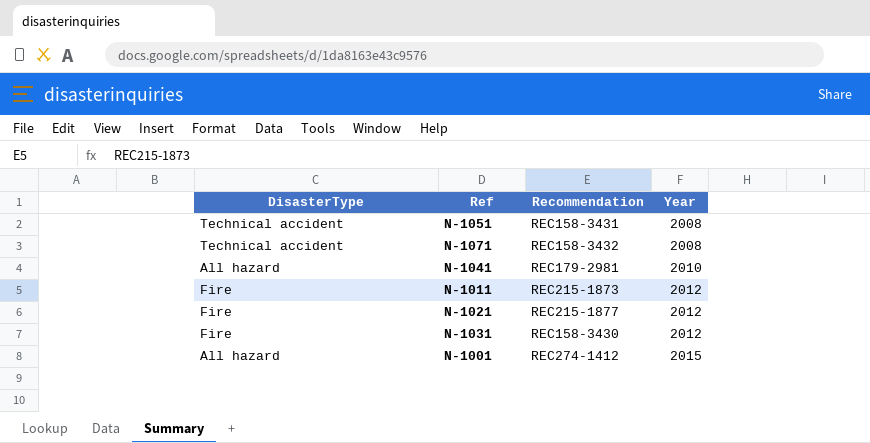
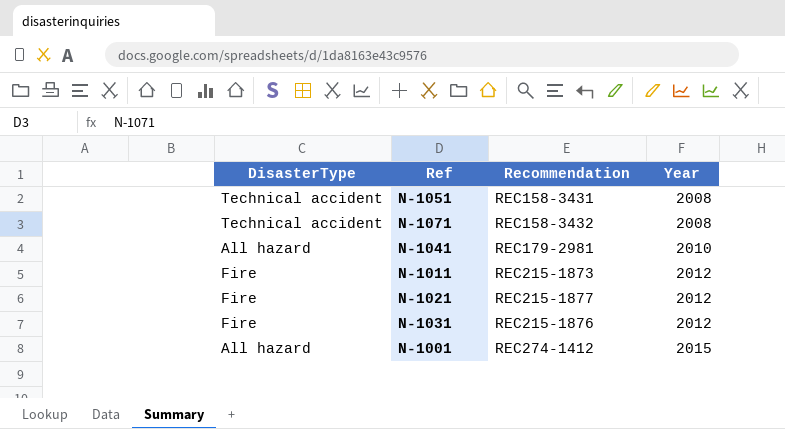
N-1031 | Recommendation: REC158-3430 -> REC215-1876

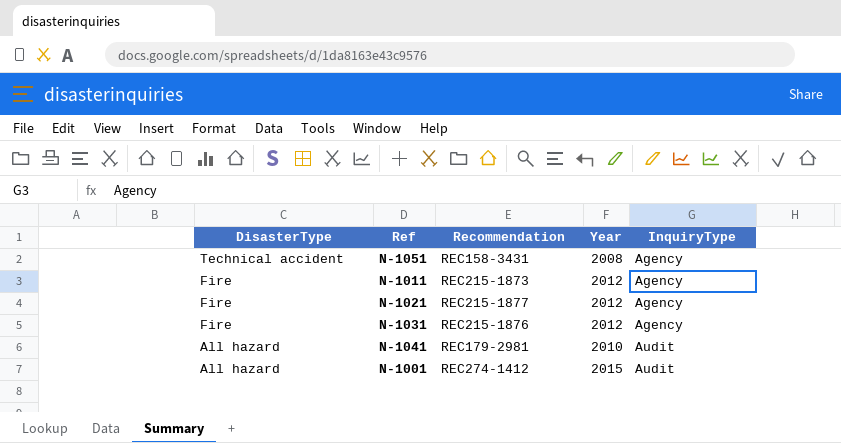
row order: Year ascending -> DisasterType descending
column InquiryType | position: none -> 5
row N-1071: Technical accident | REC158-3432 | 2008 -> none

